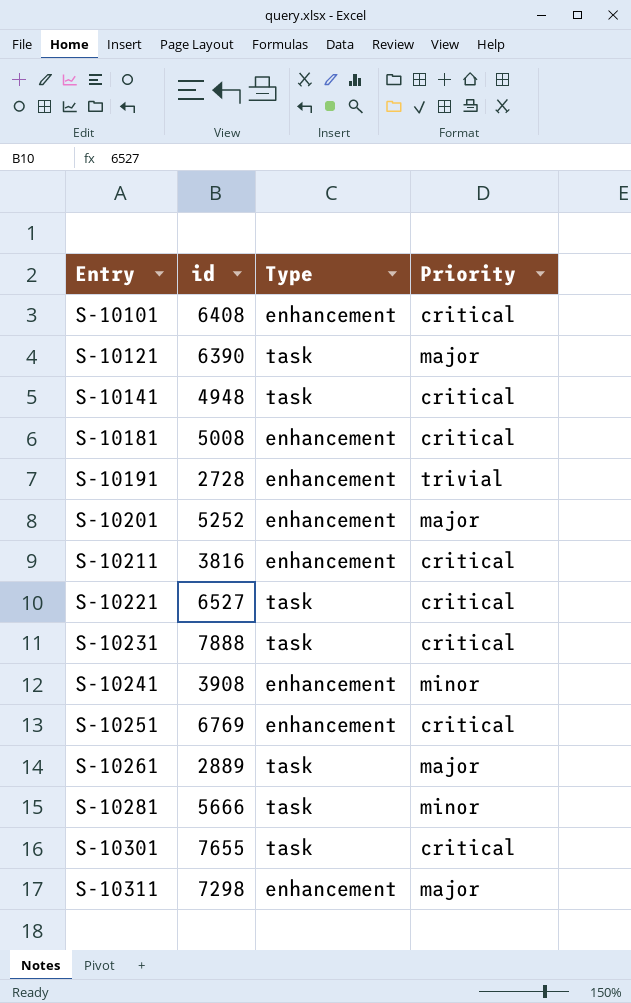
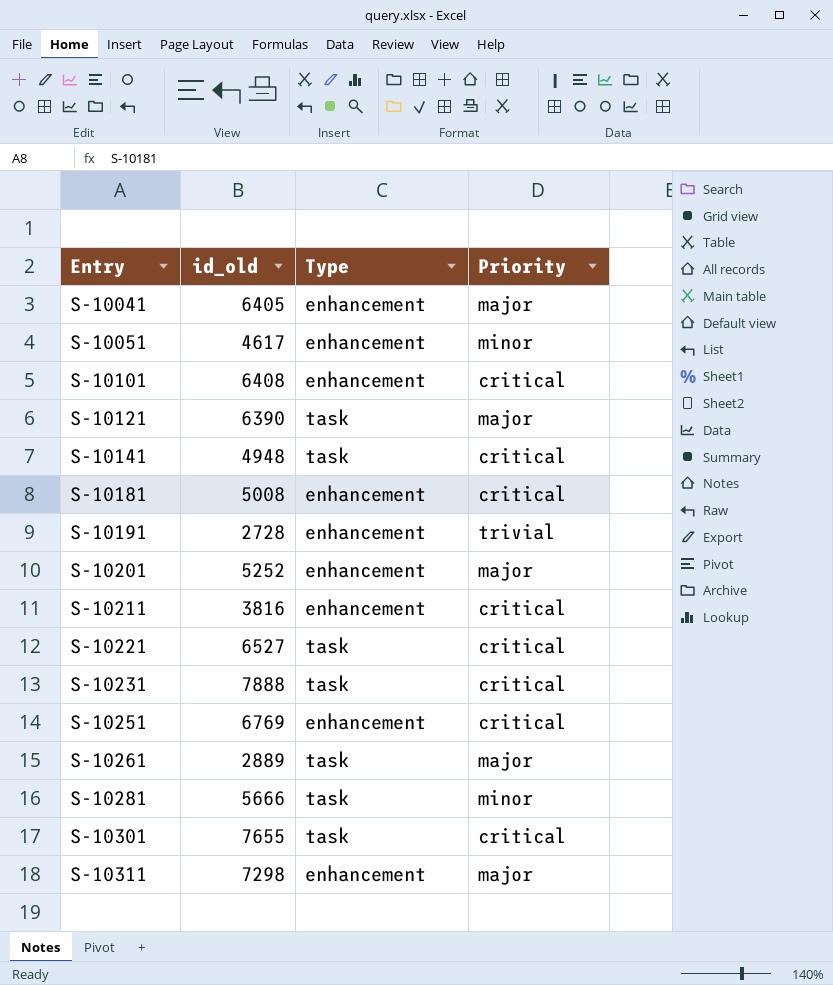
column name: id -> id_old
row S-10241: 3908 | enhancement | minor -> none
row S-10041: none -> 6405 | enhancement | major
row S-10051: none -> 4617 | enhancement | minor

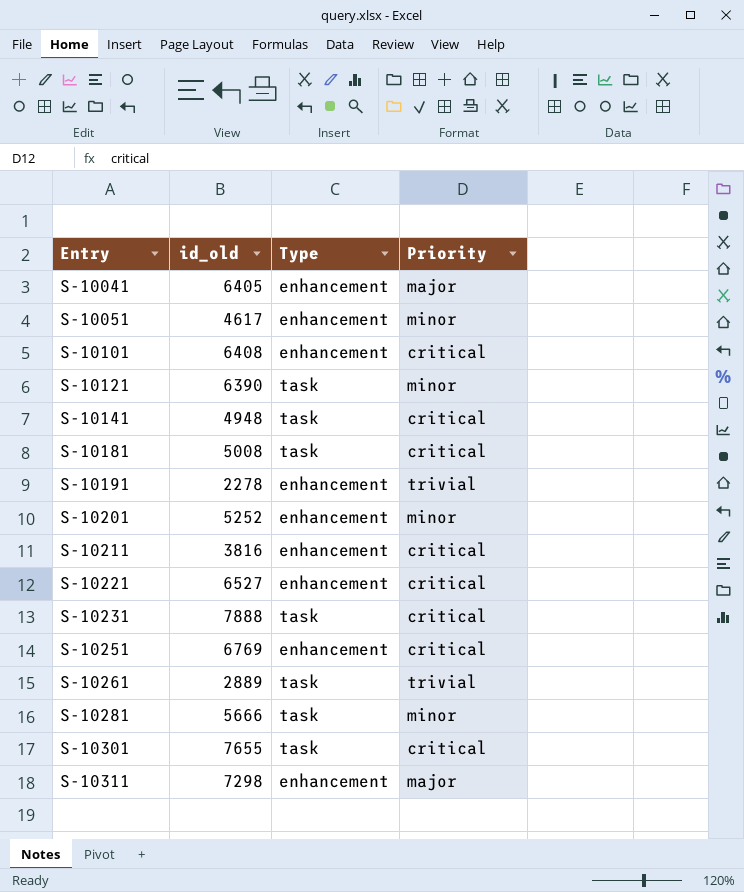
S-10121 | Priority: major -> minor
S-10181 | Type: enhancement -> task
S-10191 | id_old: 2728 -> 2278
S-10201 | Priority: major -> minor
S-10221 | Type: task -> enhancement
S-10261 | Priority: major -> trivial

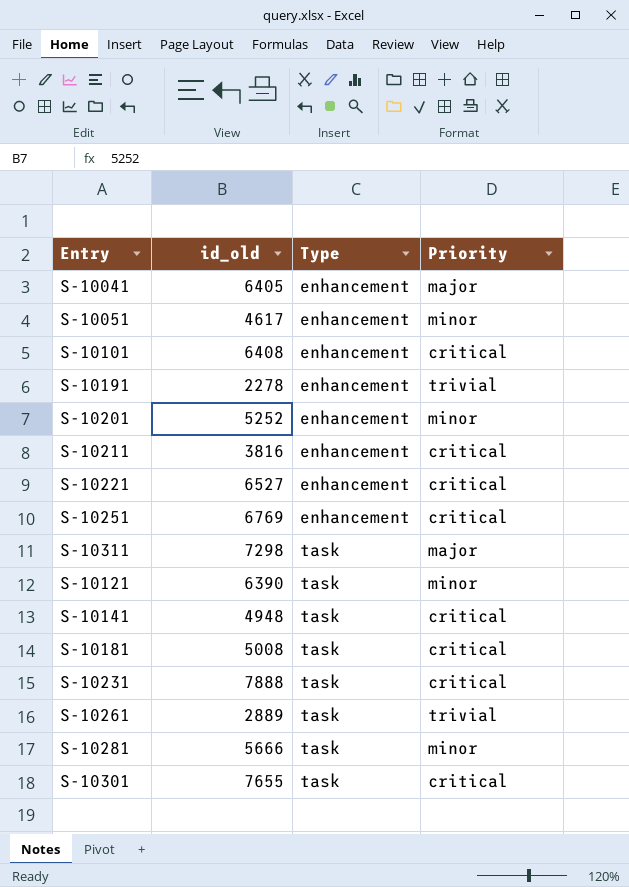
row order: Entry ascending -> Type ascending
S-10311 | Type: enhancement -> task

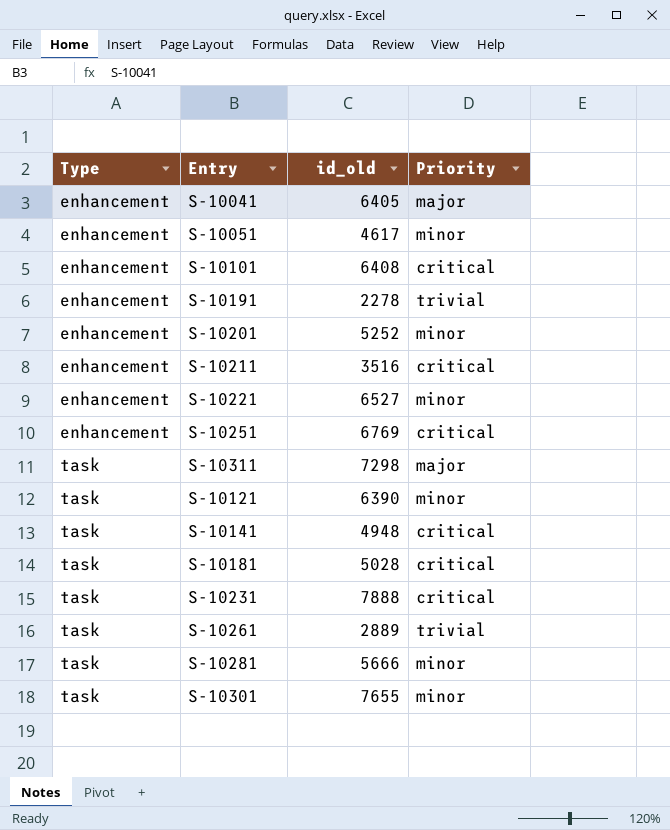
column Type | position: 3 -> 1
S-10211 | id_old: 3816 -> 3516
S-10221 | Priority: critical -> minor
S-10181 | id_old: 5008 -> 5028
S-10301 | Priority: critical -> minor

